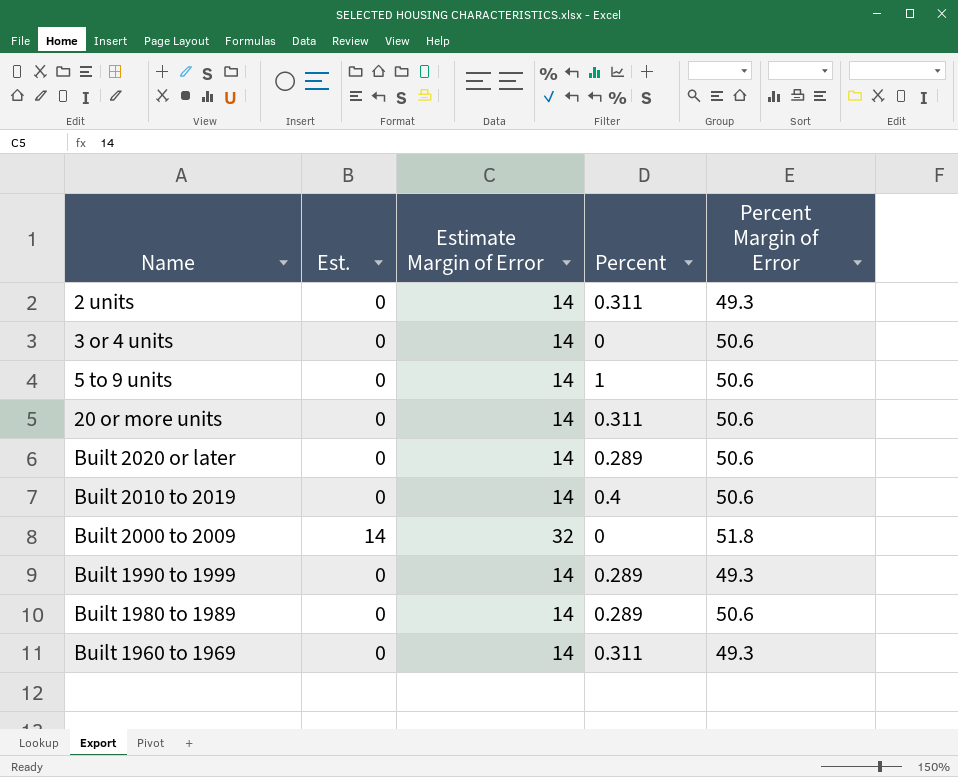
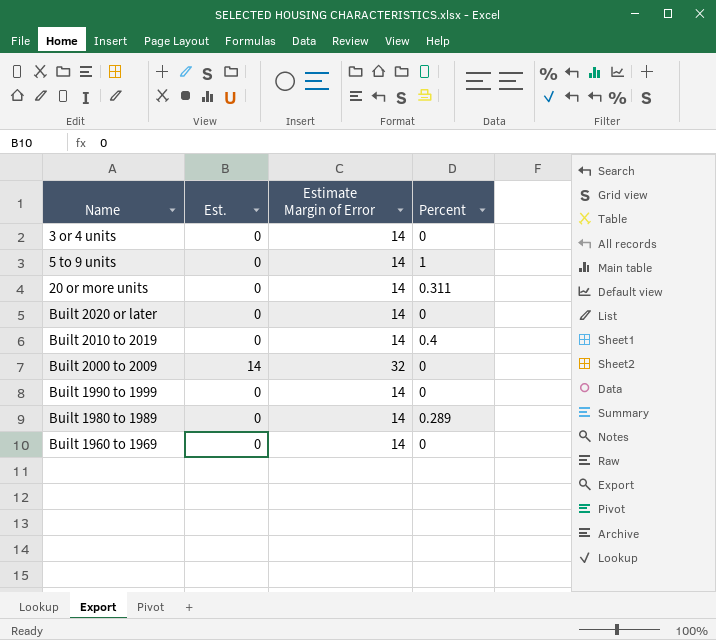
column Percent Margin of Error | position: 5 -> none
row 2 units: 0 | 14 | 0.311 | 49.3 -> none
Built 2020 or later | Percent: 0.289 -> 0
Built 1990 to 1999 | Percent: 0.289 -> 0
Built 1960 to 1969 | Percent: 0.311 -> 0

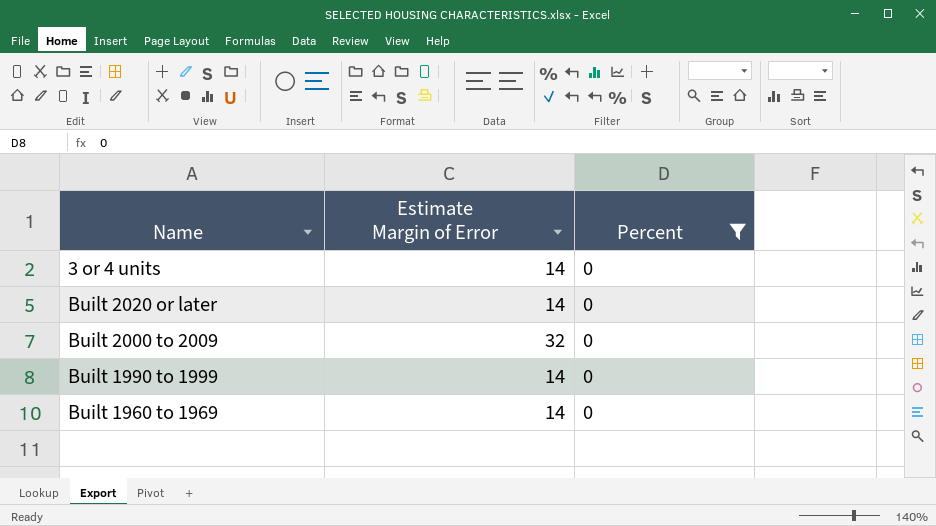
filter: none -> Percent = 0
column Est. | position: 2 -> none

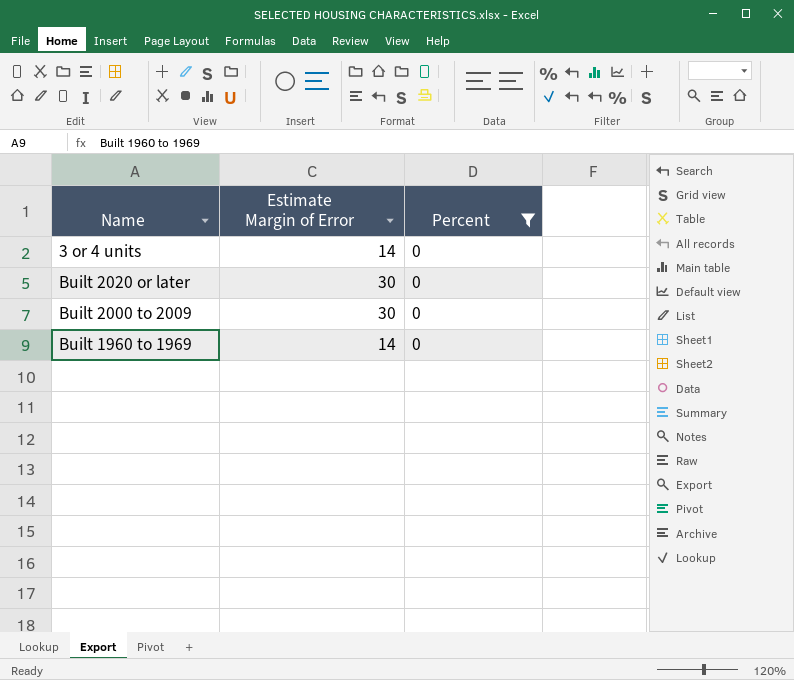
row Built 1990 to 1999: 14 | 0 -> none
Built 2020 or later | Estimate Margin of Error: 14 -> 30
Built 2000 to 2009 | Estimate Margin of Error: 32 -> 30

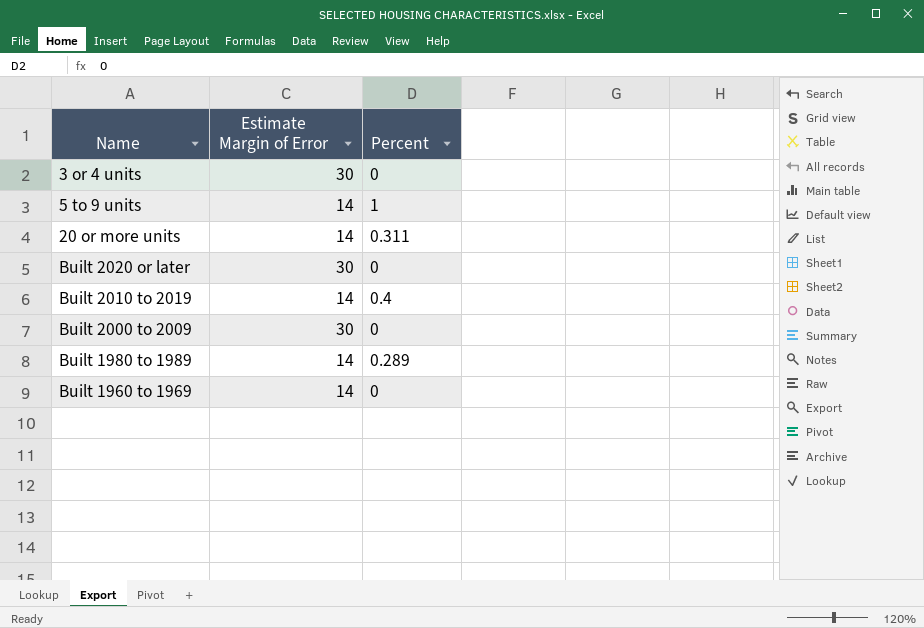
filter: Percent = 0 -> none
3 or 4 units | Estimate Margin of Error: 14 -> 30

